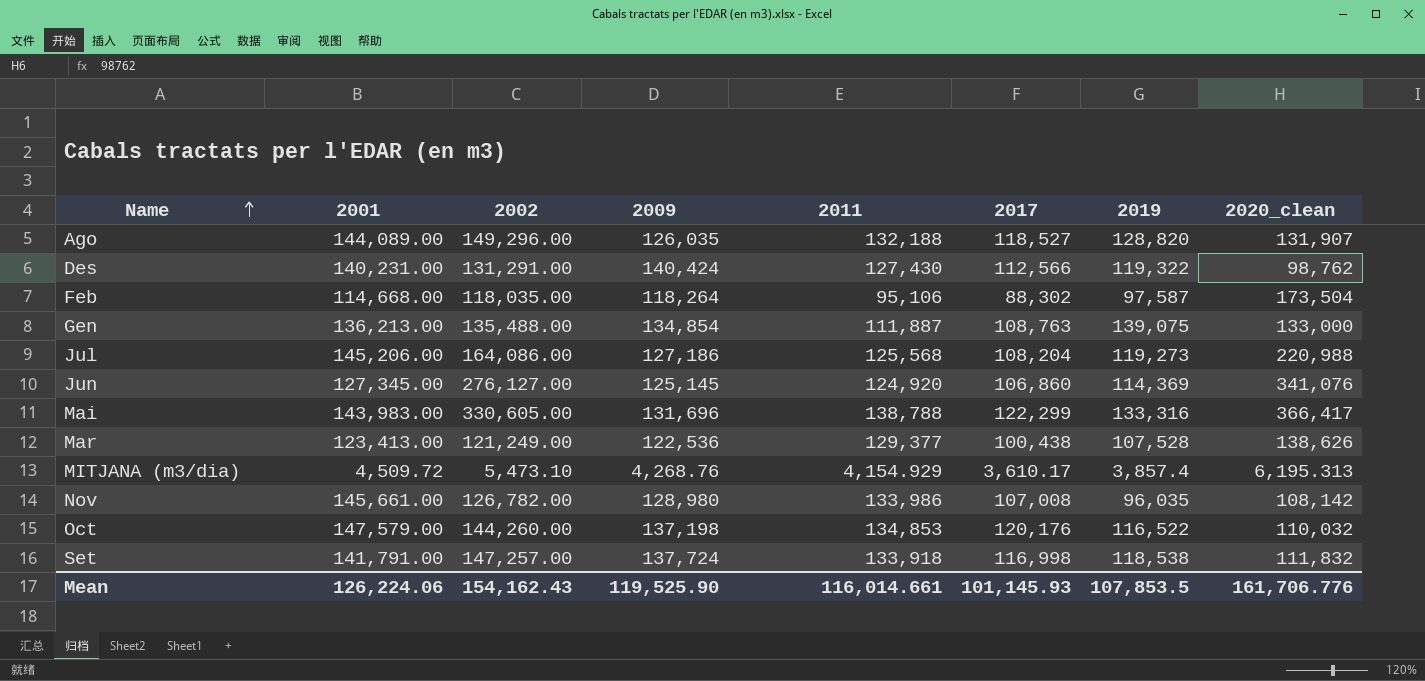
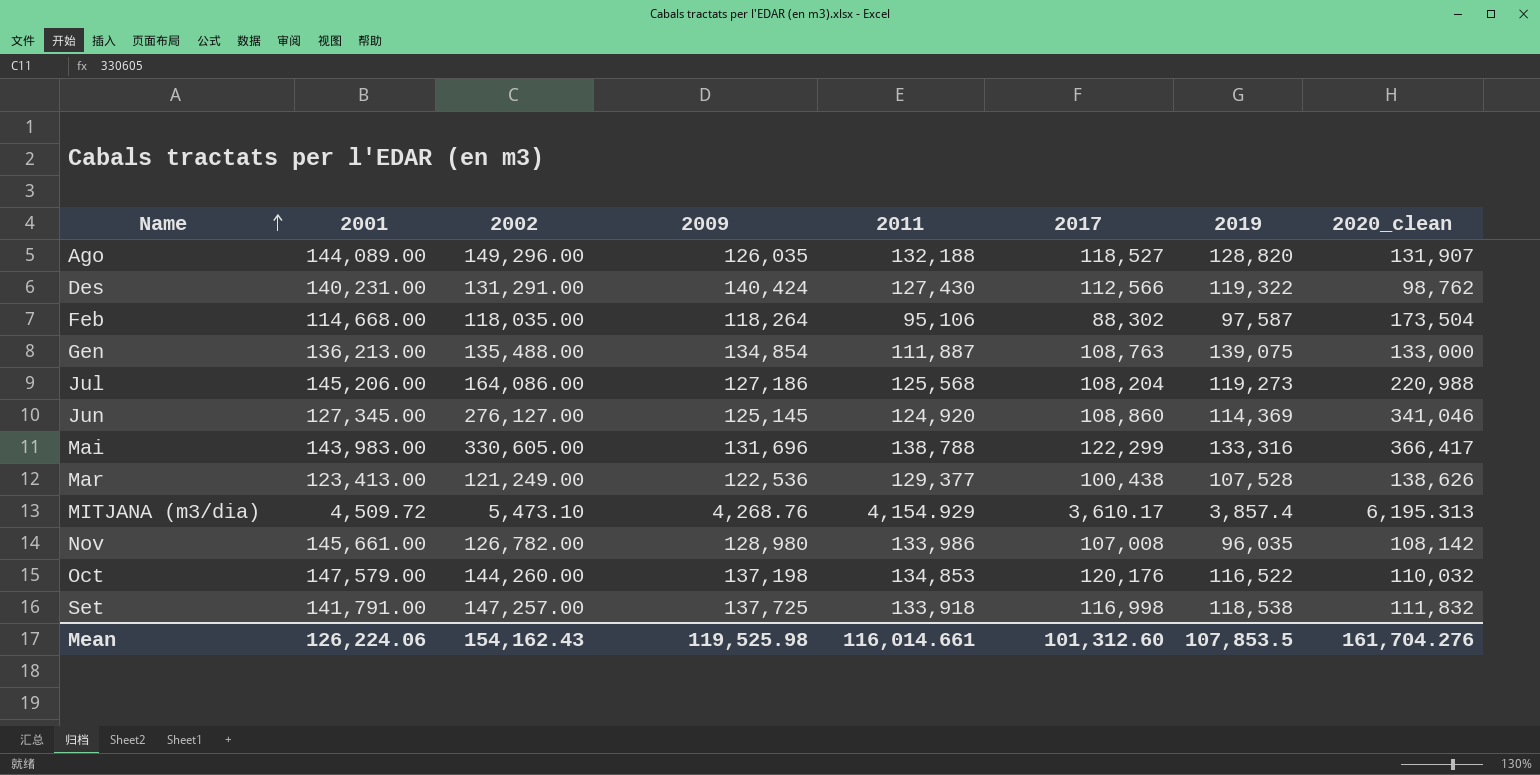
Jun | 2017: 106,860 -> 108,860
Jun | 2020_clean: 341,076 -> 341,046
Set | 2009: 137,724 -> 137,725
Mean | 2009: 119,525.90 -> 119,525.98
Mean | 2017: 101,145.93 -> 101,312.60
Mean | 2020_clean: 161,706.776 -> 161,704.276

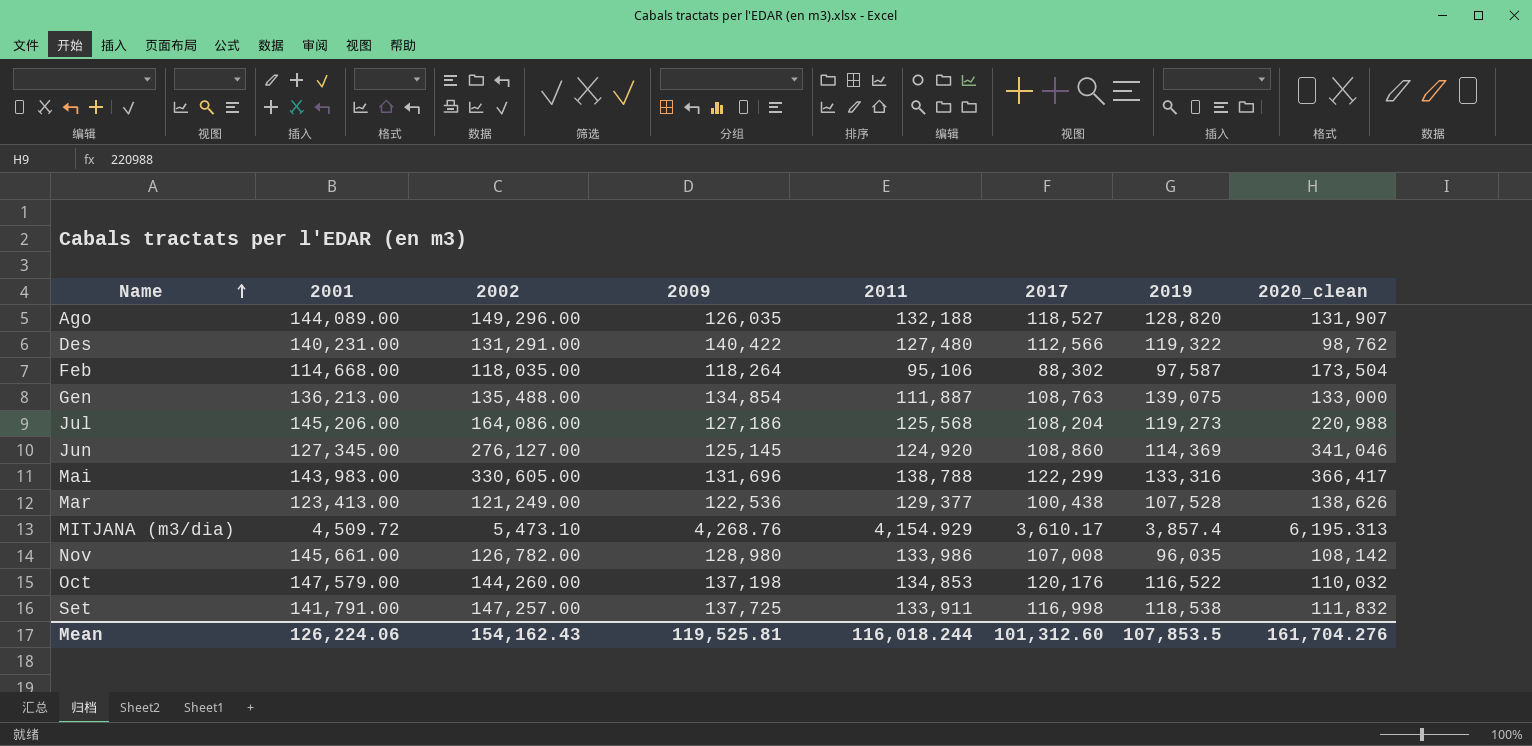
Des | 2009: 140,424 -> 140,422
Des | 2011: 127,430 -> 127,480
Set | 2011: 133,918 -> 133,911
Mean | 2009: 119,525.98 -> 119,525.81
Mean | 2011: 116,014.661 -> 116,018.244

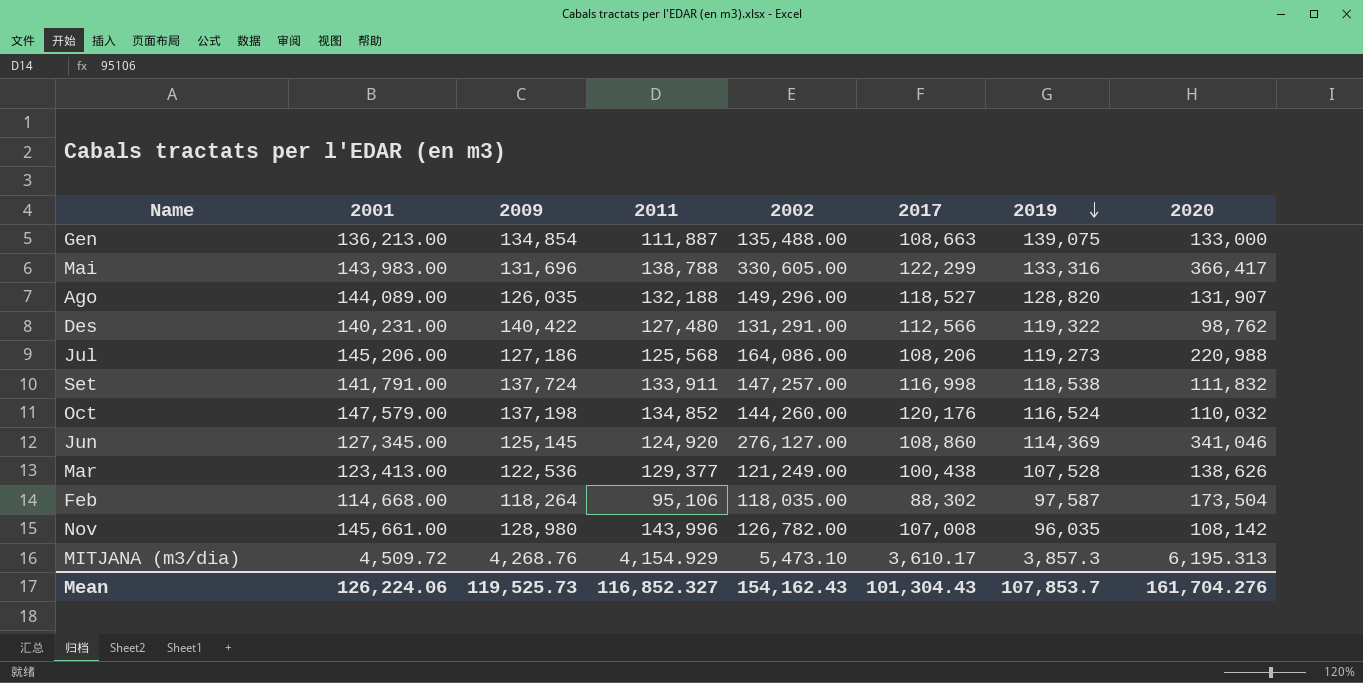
row order: Name ascending -> 2019 descending
column 2002 | position: 3 -> 5
column name: 2020_clean -> 2020
Gen | 2017: 108,763 -> 108,663
Jul | 2017: 108,204 -> 108,206
Set | 2009: 137,725 -> 137,724
Oct | 2011: 134,853 -> 134,852
Oct | 2019: 116,522 -> 116,524
Nov | 2011: 133,986 -> 143,996
MITJANA (m3/dia) | 2019: 3,857.4 -> 3,857.3
Mean | 2009: 119,525.81 -> 119,525.73
Mean | 2011: 116,018.244 -> 116,852.327
Mean | 2017: 101,312.60 -> 101,304.43
Mean | 2019: 107,853.5 -> 107,853.7

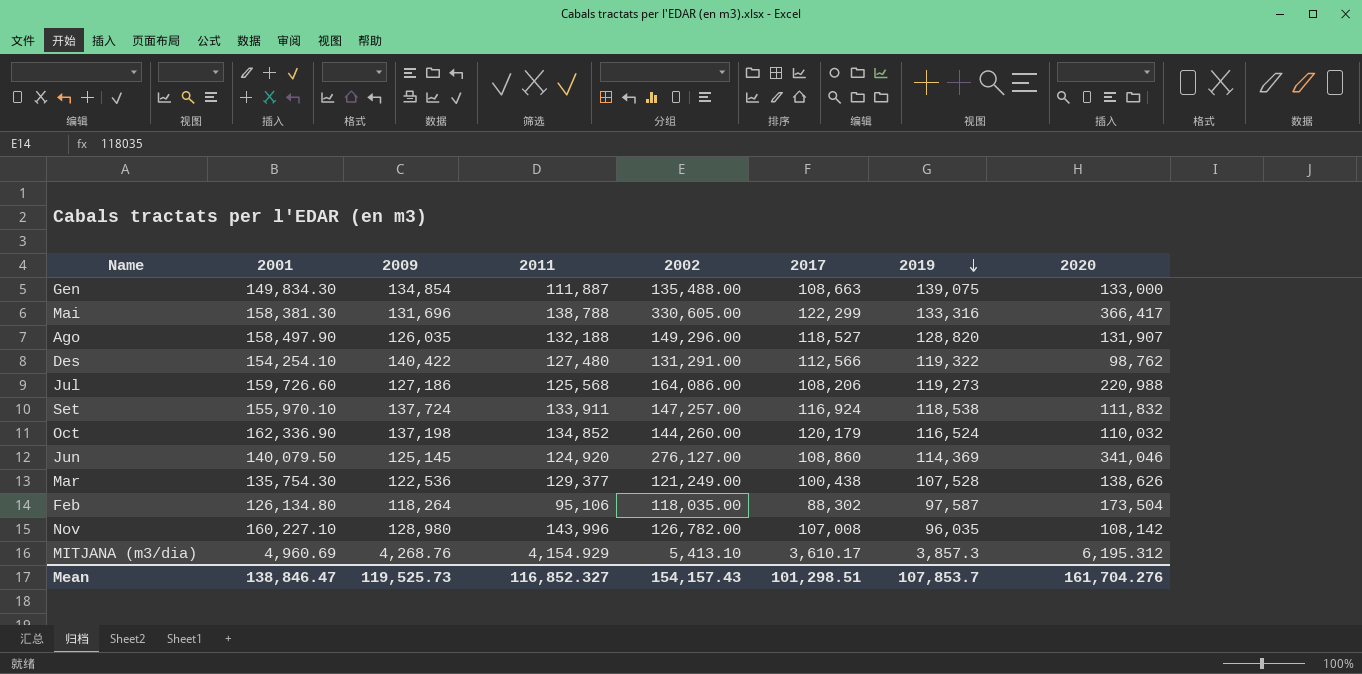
Gen | 2001: 136,213.00 -> 149,834.30
Mai | 2001: 143,983.00 -> 158,381.30
Ago | 2001: 144,089.00 -> 158,497.90
Des | 2001: 140,231.00 -> 154,254.10
Jul | 2001: 145,206.00 -> 159,726.60
Set | 2001: 141,791.00 -> 155,970.10
Set | 2017: 116,998 -> 116,924
Oct | 2001: 147,579.00 -> 162,336.90
Oct | 2017: 120,176 -> 120,179
Jun | 2001: 127,345.00 -> 140,079.50
Mar | 2001: 123,413.00 -> 135,754.30
Feb | 2001: 114,668.00 -> 126,134.80
Nov | 2001: 145,661.00 -> 160,227.10
MITJANA (m3/dia) | 2001: 4,509.72 -> 4,960.69
MITJANA (m3/dia) | 2002: 5,473.10 -> 5,413.10
MITJANA (m3/dia) | 2020: 6,195.313 -> 6,195.312
Mean | 2001: 126,224.06 -> 138,846.47
Mean | 2002: 154,162.43 -> 154,157.43
Mean | 2017: 101,304.43 -> 101,298.51

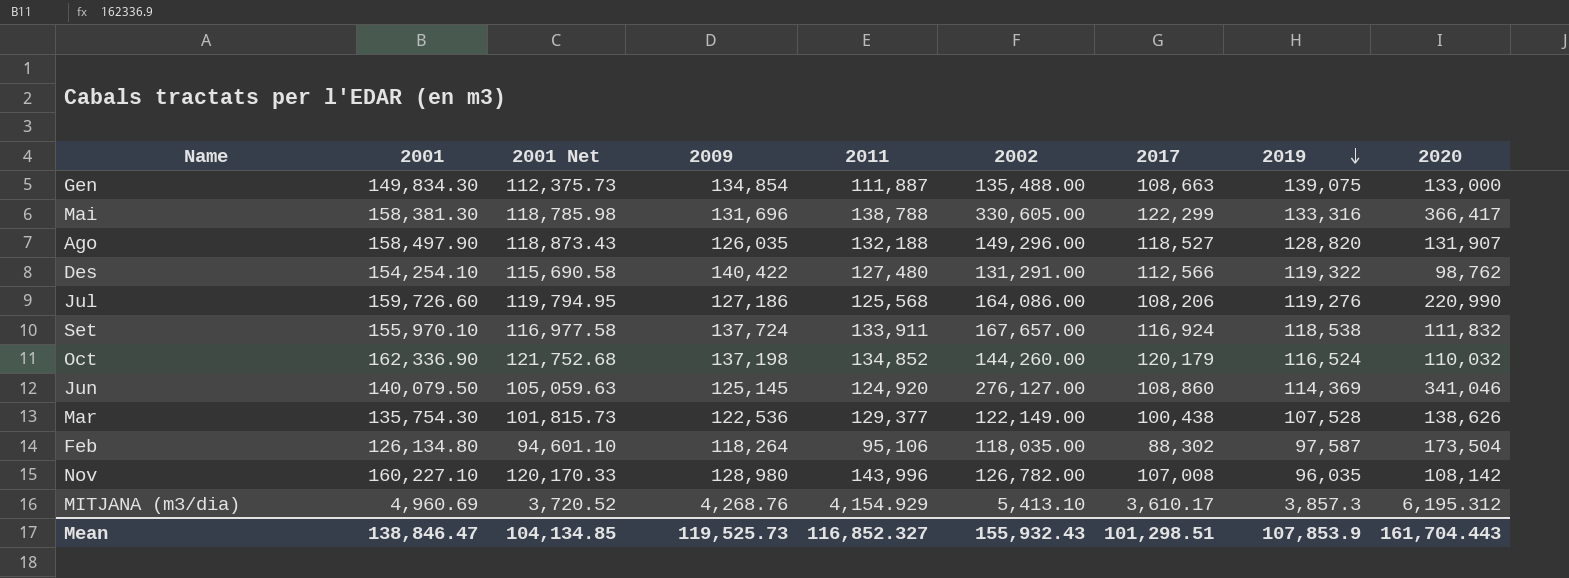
column 2001 Net | formula: none -> [2001] * 0.75
Jul | 2019: 119,273 -> 119,276
Jul | 2020: 220,988 -> 220,990
Set | 2002: 147,257.00 -> 167,657.00
Mar | 2002: 121,249.00 -> 122,149.00
Mean | 2002: 154,157.43 -> 155,932.43
Mean | 2019: 107,853.7 -> 107,853.9
Mean | 2020: 161,704.276 -> 161,704.443

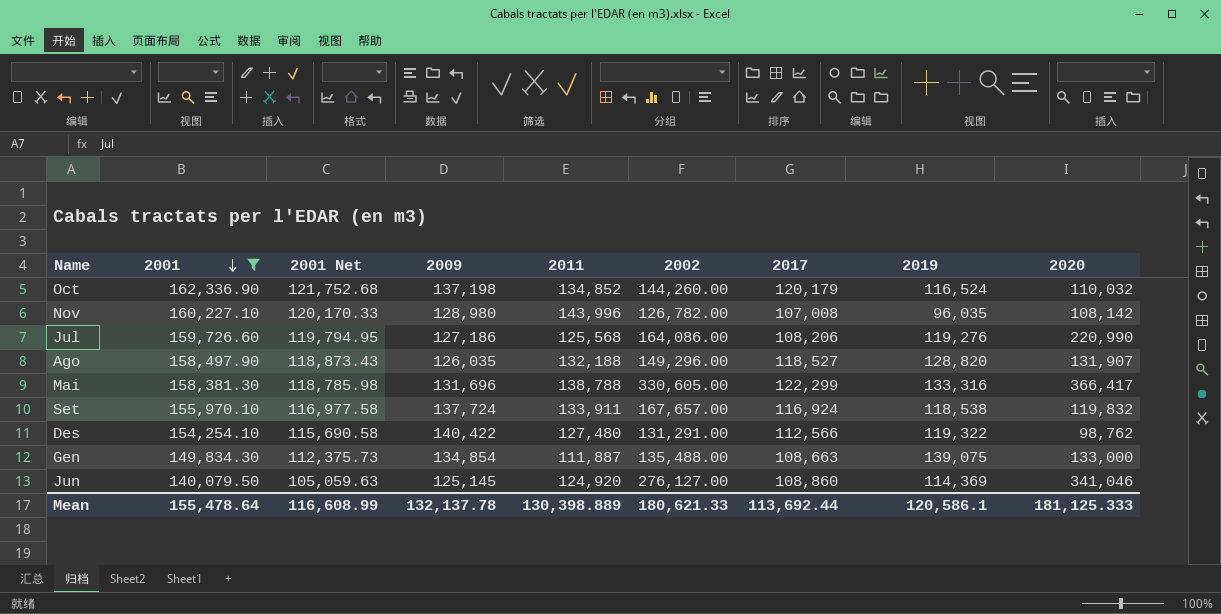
filter: none -> 2001 >= 140,079.50
row order: 2019 descending -> 2001 descending
Set | 2020: 111,832 -> 119,832
Mean | 2001: 138,846.47 -> 155,478.64
Mean | 2001 Net: 104,134.85 -> 116,608.99
Mean | 2009: 119,525.73 -> 132,137.78
Mean | 2011: 116,852.327 -> 130,398.889
Mean | 2002: 155,932.43 -> 180,621.33
Mean | 2017: 101,298.51 -> 113,692.44
Mean | 2019: 107,853.9 -> 120,586.1
Mean | 2020: 161,704.443 -> 181,125.333

